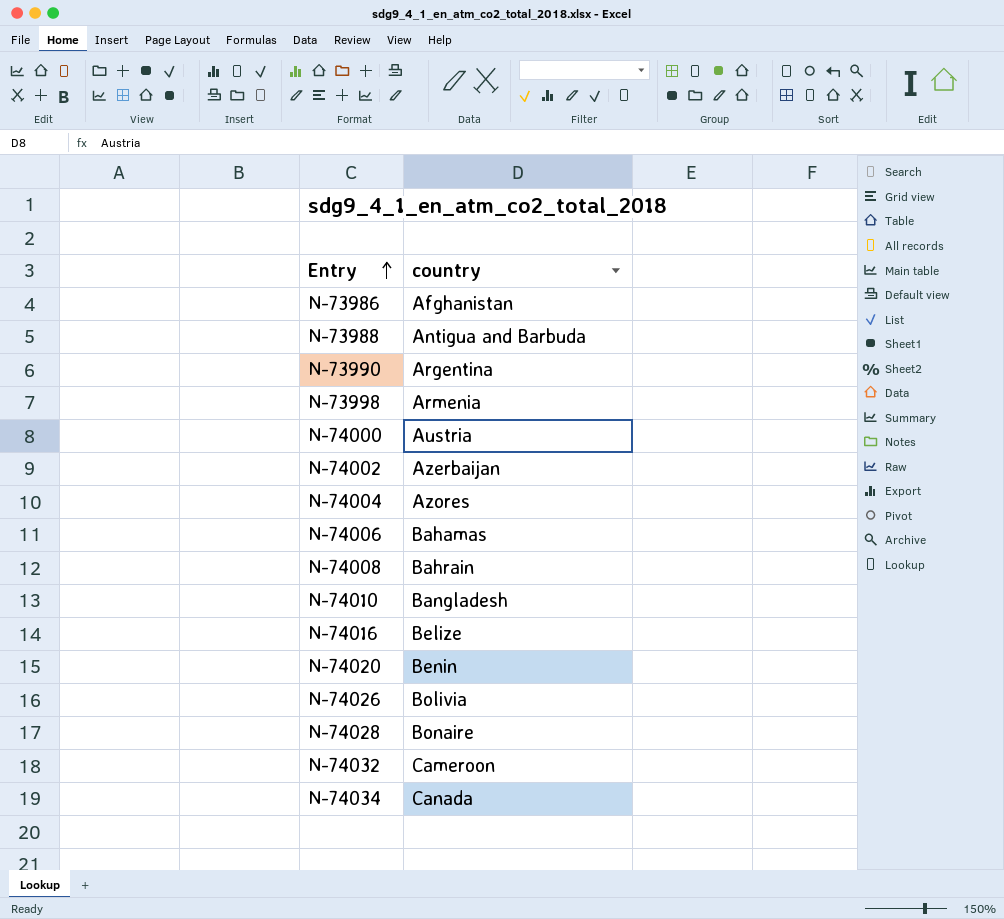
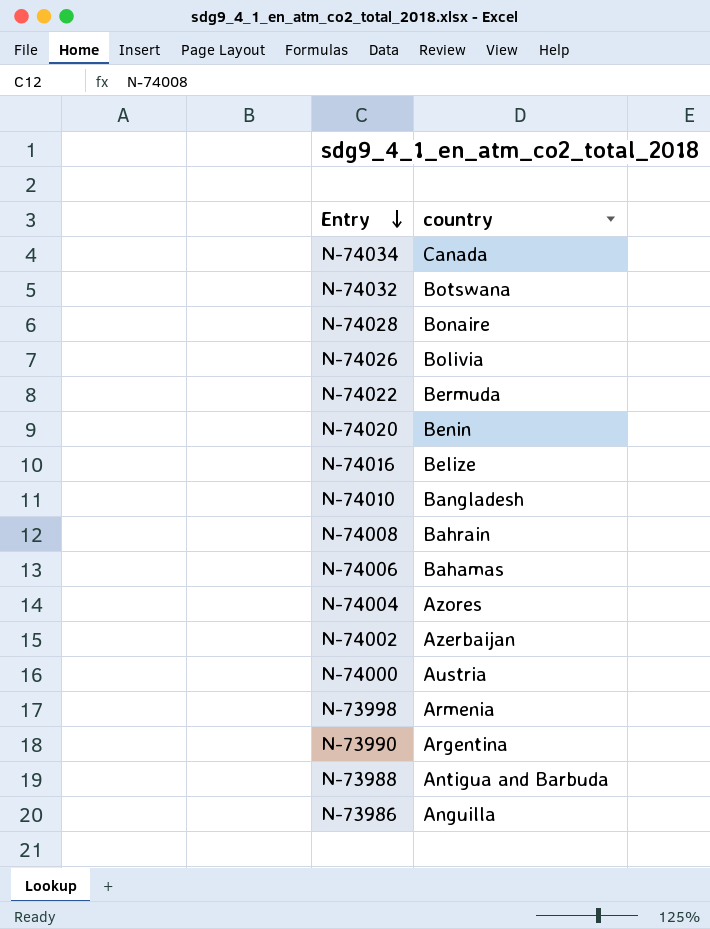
row order: Entry ascending -> Entry descending
N-74032 | country: Cameroon -> Botswana
row N-74022: none -> Bermuda
N-73986 | country: Afghanistan -> Anguilla

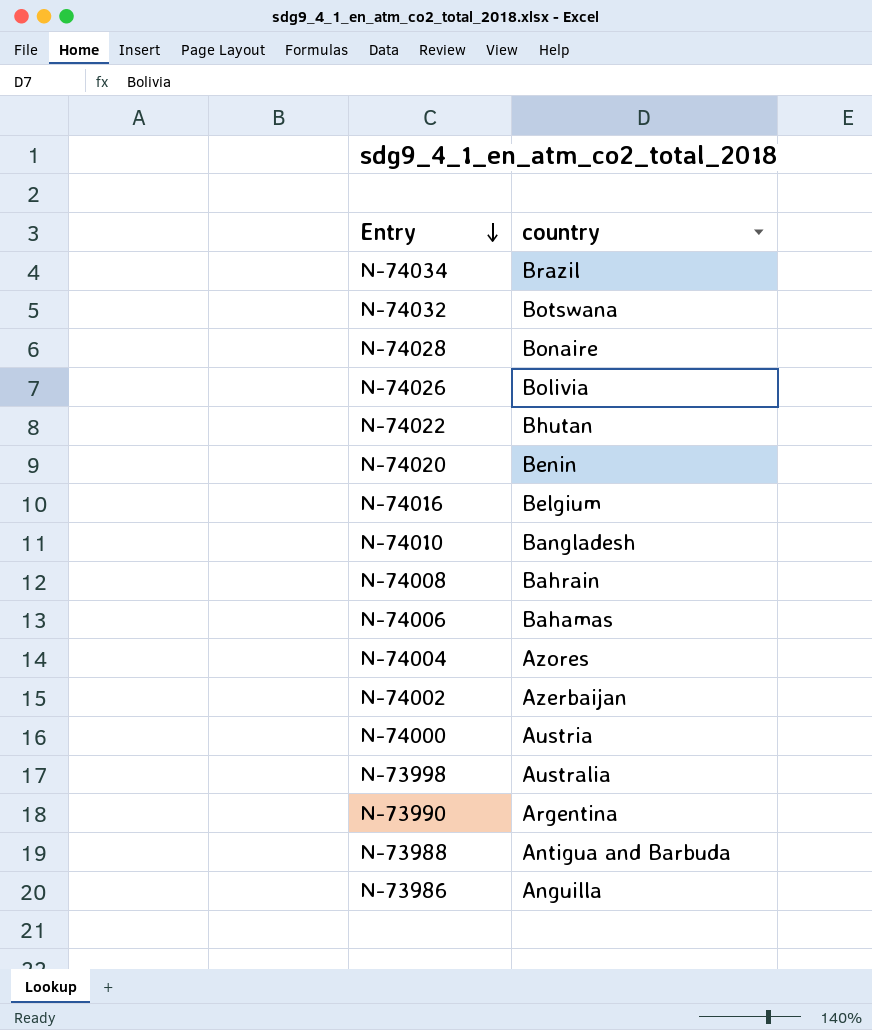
N-74034 | country: Canada -> Brazil
N-74022 | country: Bermuda -> Bhutan
N-74016 | country: Belize -> Belgium
N-73998 | country: Armenia -> Australia

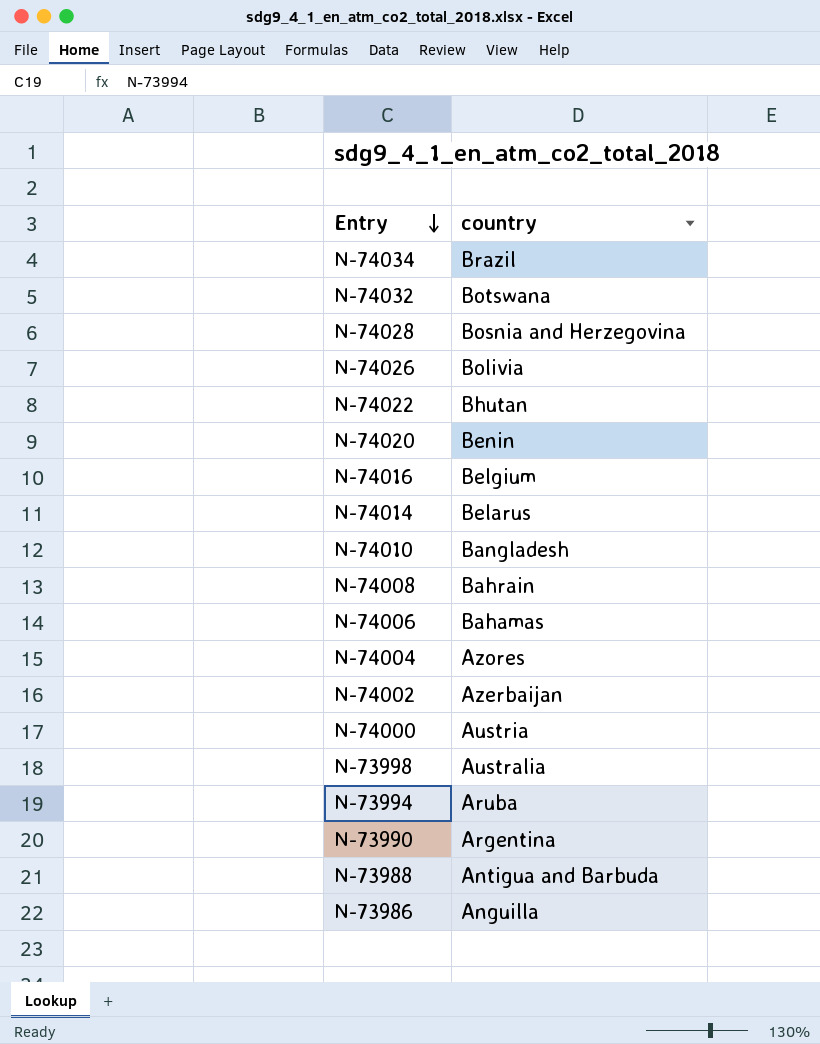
N-74028 | country: Bonaire -> Bosnia and Herzegovina
row N-74014: none -> Belarus
row N-73994: none -> Aruba

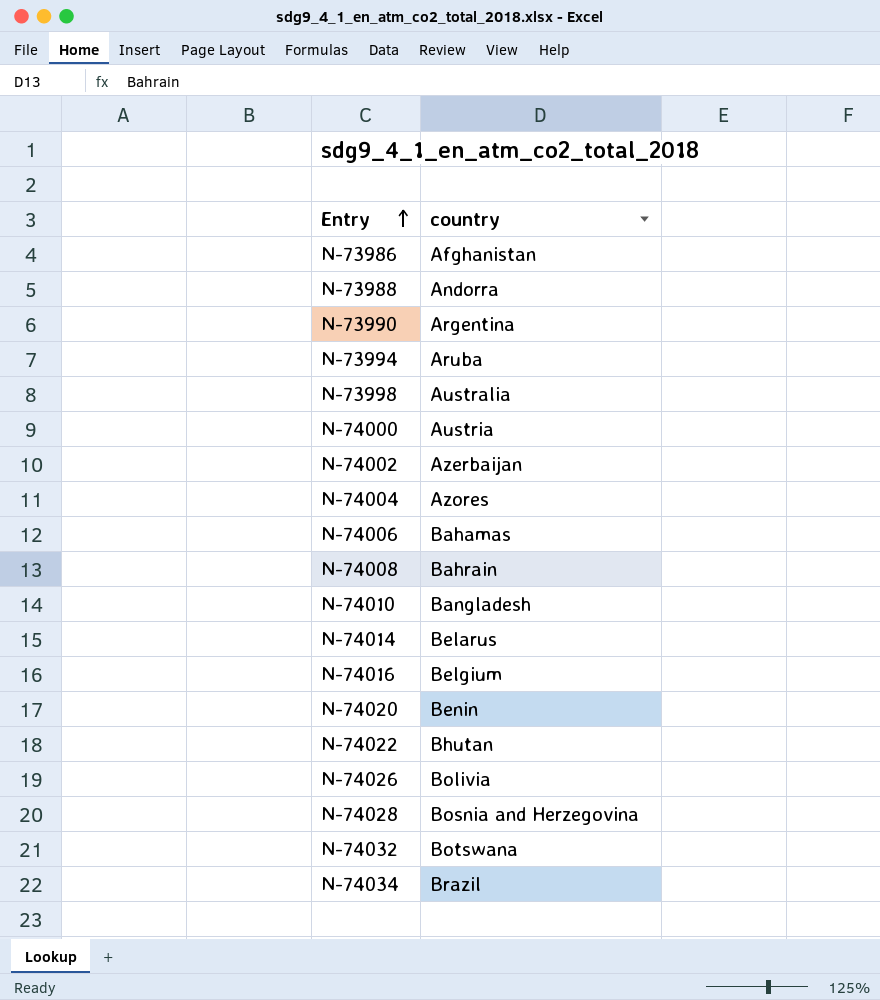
row order: Entry descending -> Entry ascending
N-73986 | country: Anguilla -> Afghanistan
N-73988 | country: Antigua and Barbuda -> Andorra

